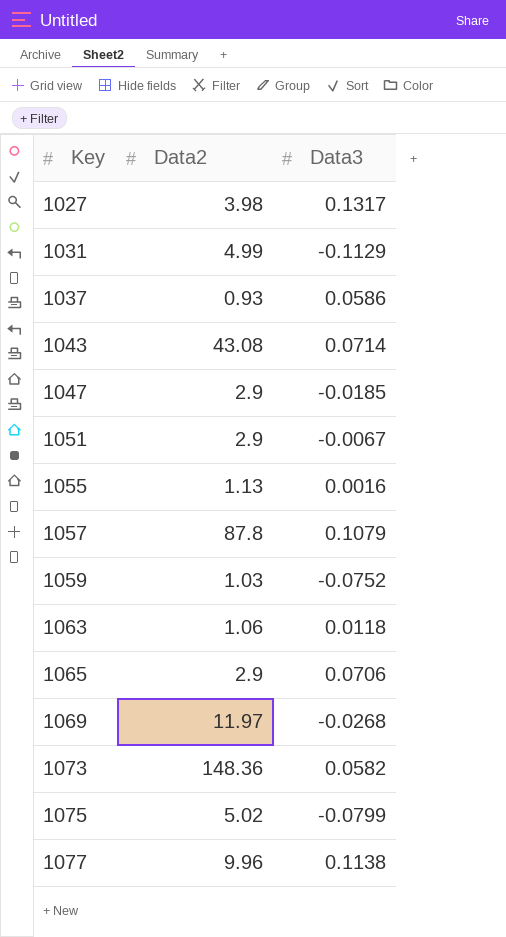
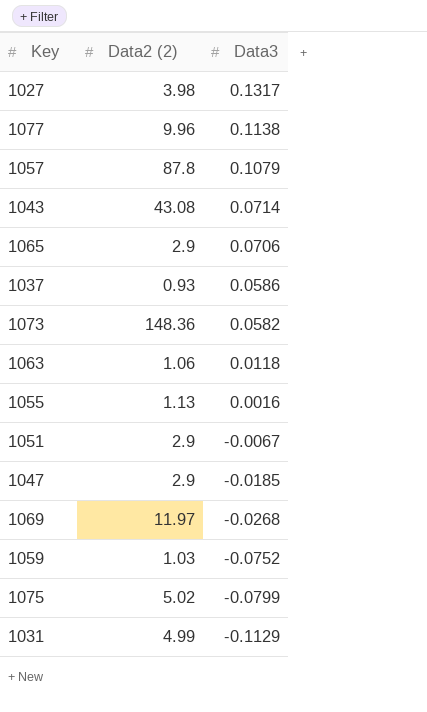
row order: Key ascending -> Data3 descending
column name: Data2 -> Data2 (2)

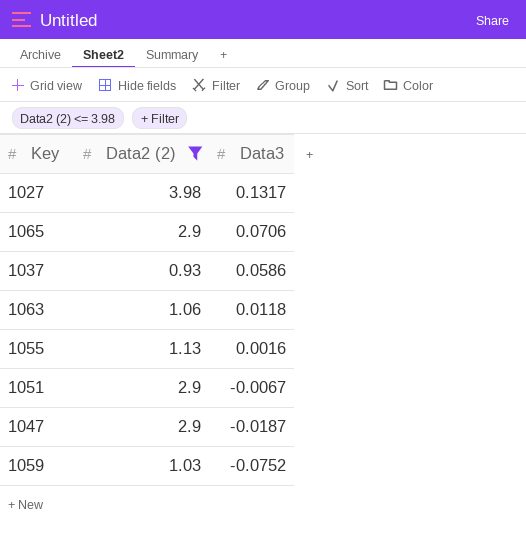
filter: none -> Data2 (2) <= 3.98
1047 | Data3: -0.0185 -> -0.0187

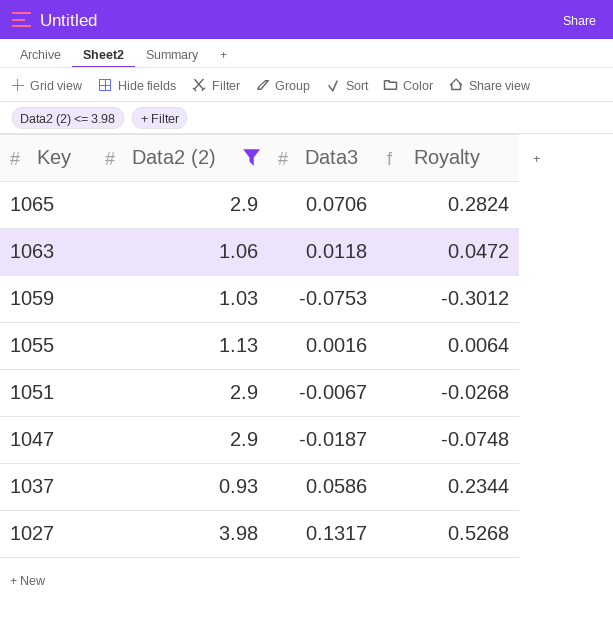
row order: Data3 descending -> Key descending
column Royalty | formula: none -> [Data3] * 4
1059 | Data3: -0.0752 -> -0.0753

